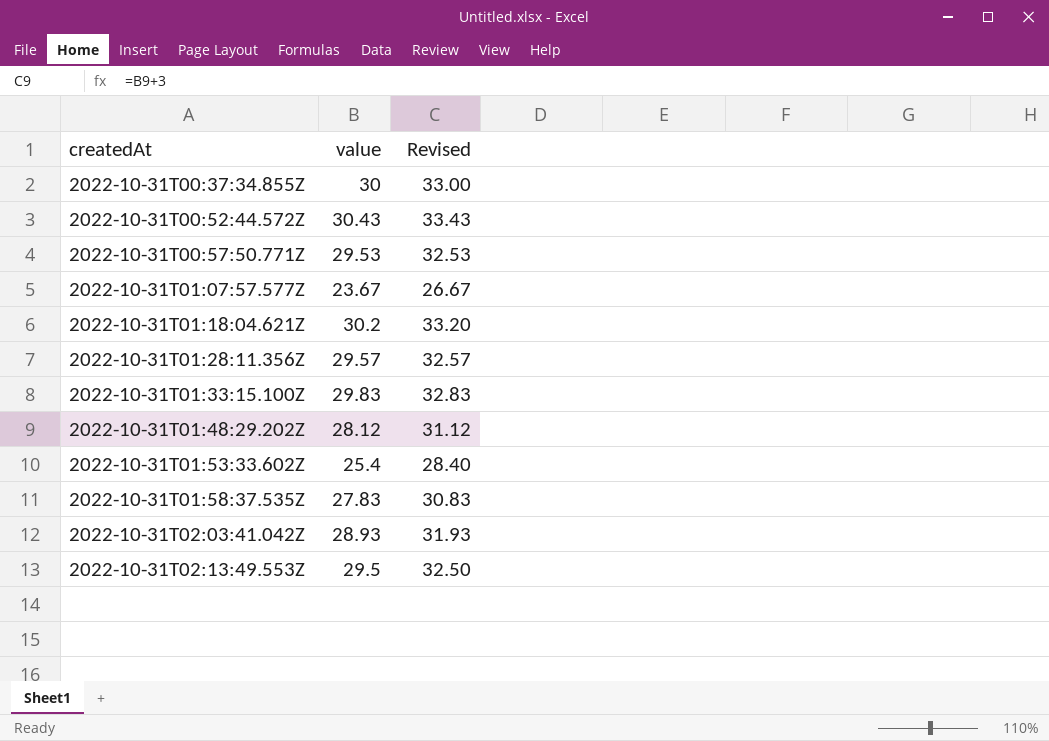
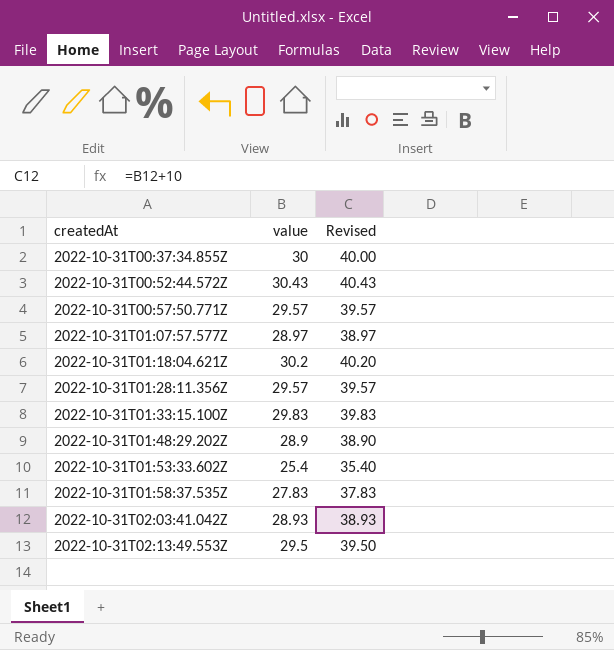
column Revised | formula: [value] + 3 -> [value] + 10
2022-10-31T00:57:50.771Z | value: 29.53 -> 29.57
2022-10-31T01:07:57.577Z | value: 23.67 -> 28.97
2022-10-31T01:48:29.202Z | value: 28.12 -> 28.9

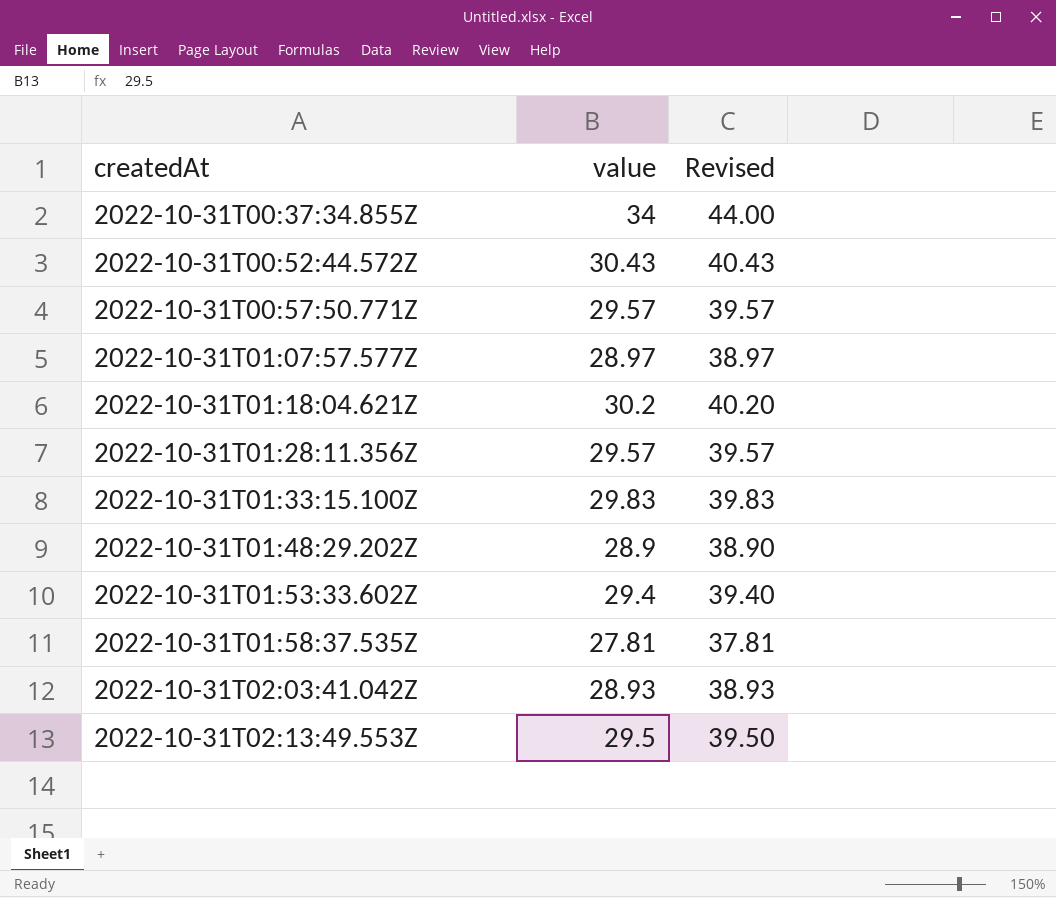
2022-10-31T00:37:34.855Z | value: 30 -> 34
2022-10-31T00:37:34.855Z | Revised: 40.00 -> 44.00
2022-10-31T01:53:33.602Z | value: 25.4 -> 29.4
2022-10-31T01:53:33.602Z | Revised: 35.40 -> 39.40
2022-10-31T01:58:37.535Z | value: 27.83 -> 27.81
2022-10-31T01:58:37.535Z | Revised: 37.83 -> 37.81

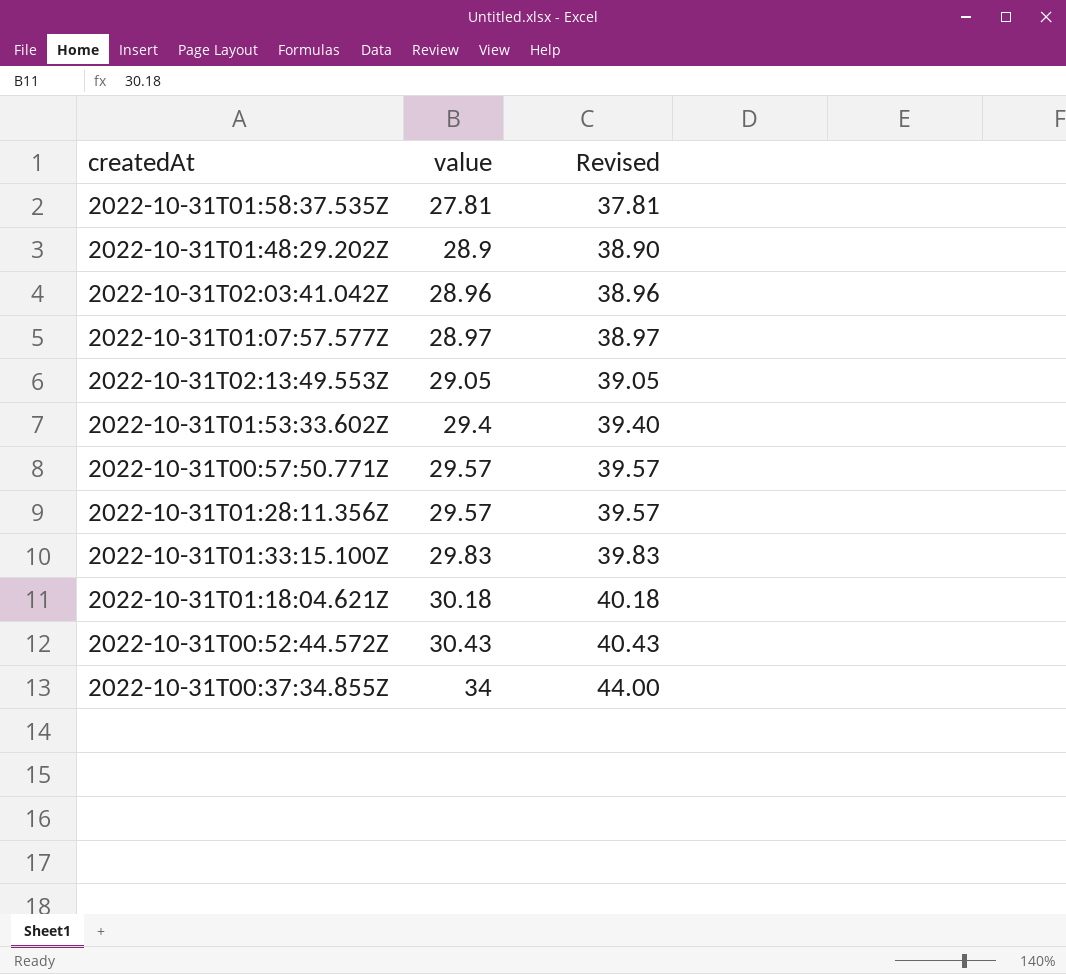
row order: createdAt ascending -> value ascending
2022-10-31T02:03:41.042Z | value: 28.93 -> 28.96
2022-10-31T02:03:41.042Z | Revised: 38.93 -> 38.96
2022-10-31T02:13:49.553Z | value: 29.5 -> 29.05
2022-10-31T02:13:49.553Z | Revised: 39.50 -> 39.05
2022-10-31T01:18:04.621Z | value: 30.2 -> 30.18
2022-10-31T01:18:04.621Z | Revised: 40.20 -> 40.18

